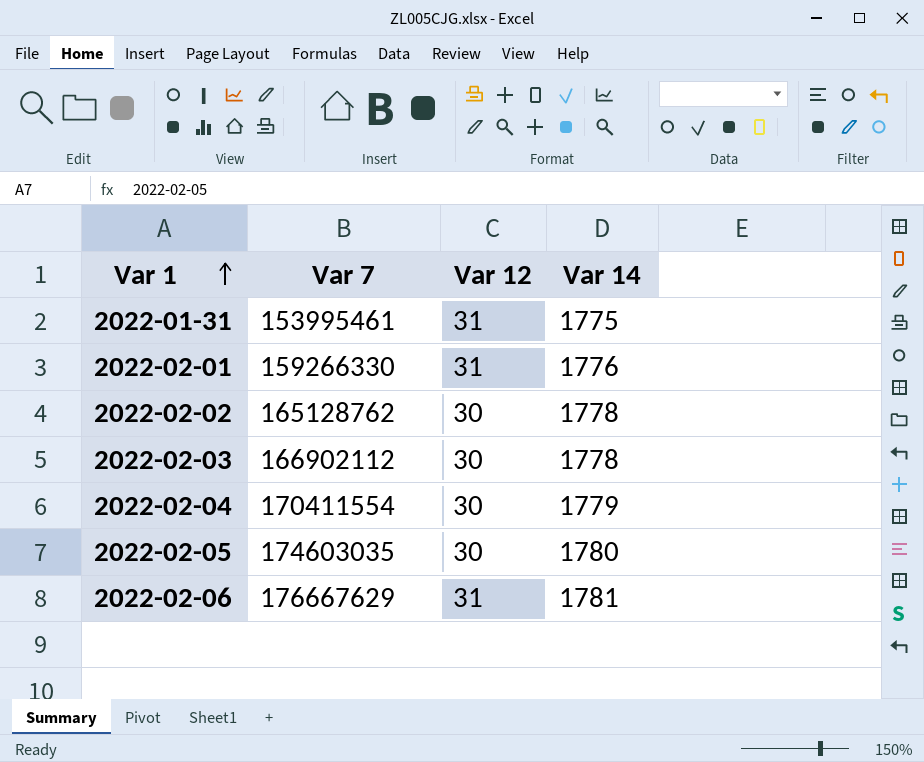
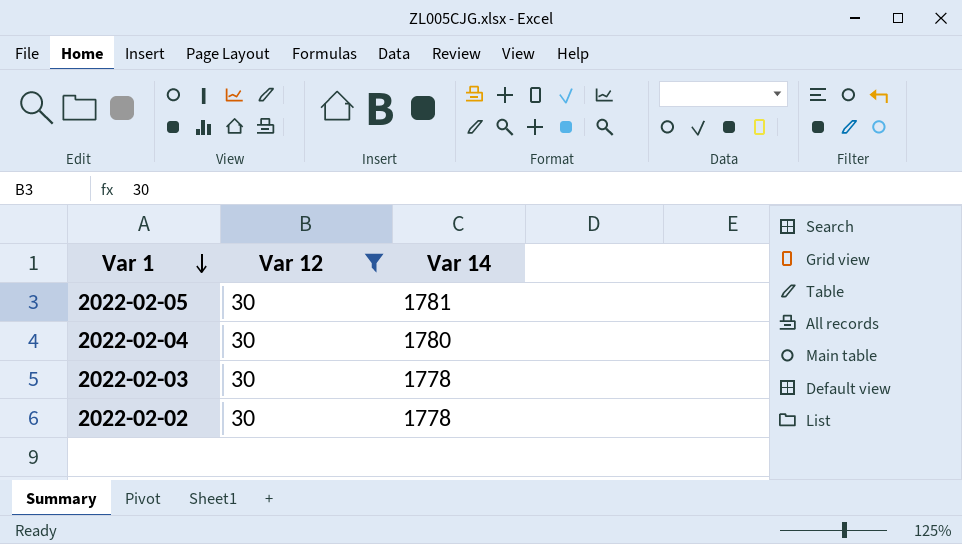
filter: none -> Var 12 = 30
row order: Var 1 ascending -> Var 1 descending
column Var 7 | position: 2 -> none
2022-02-05 | Var 14: 1780 -> 1781
2022-02-04 | Var 14: 1779 -> 1780

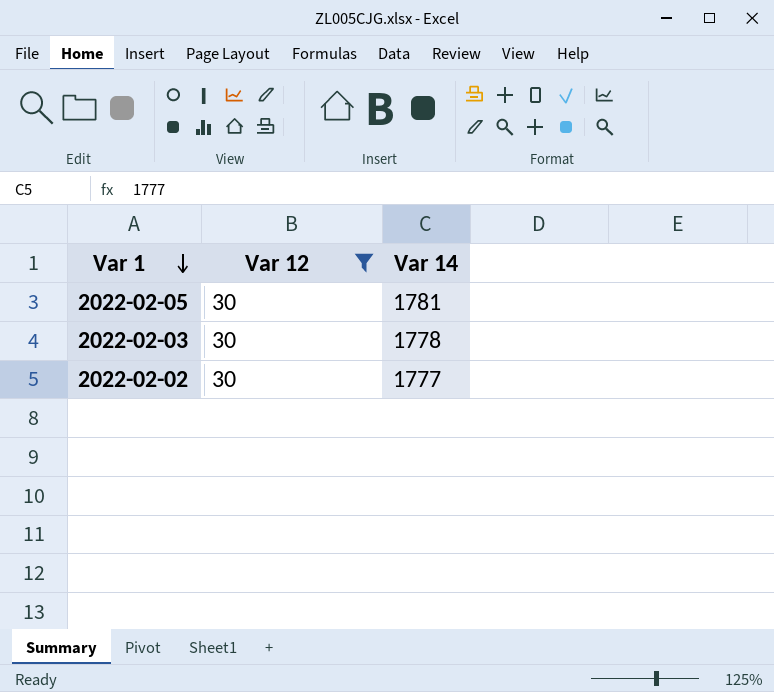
row 2022-02-04: 30 | 1780 -> none
2022-02-02 | Var 14: 1778 -> 1777

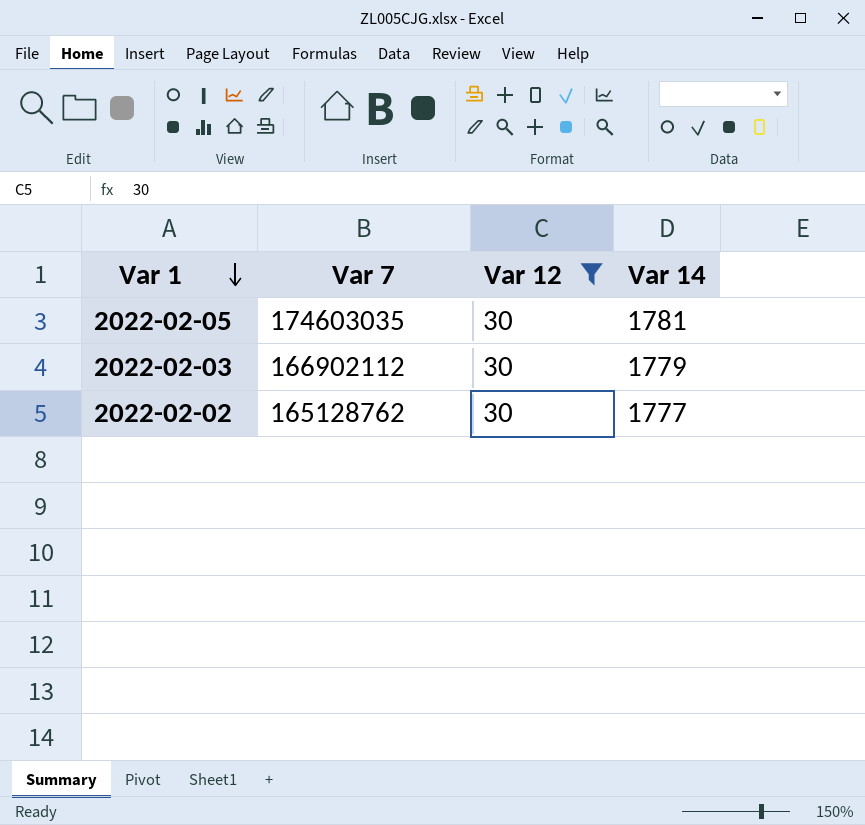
column Var 7 | position: none -> 2
2022-02-03 | Var 14: 1778 -> 1779

